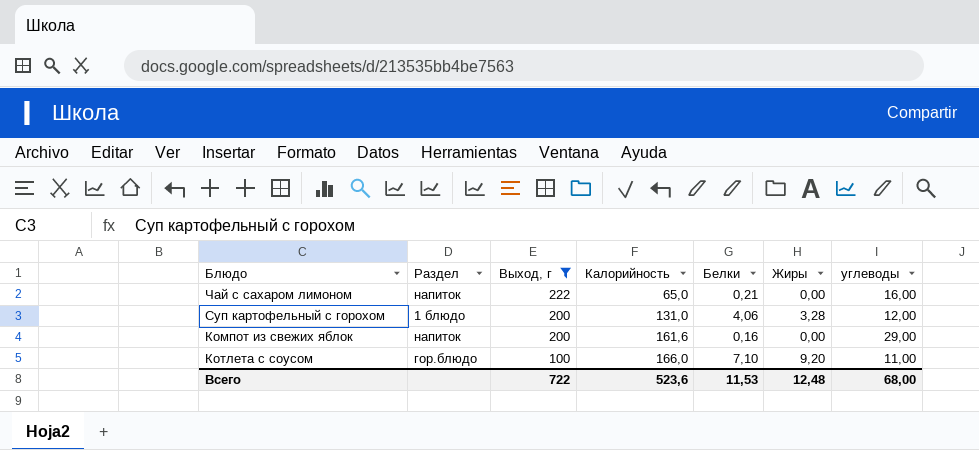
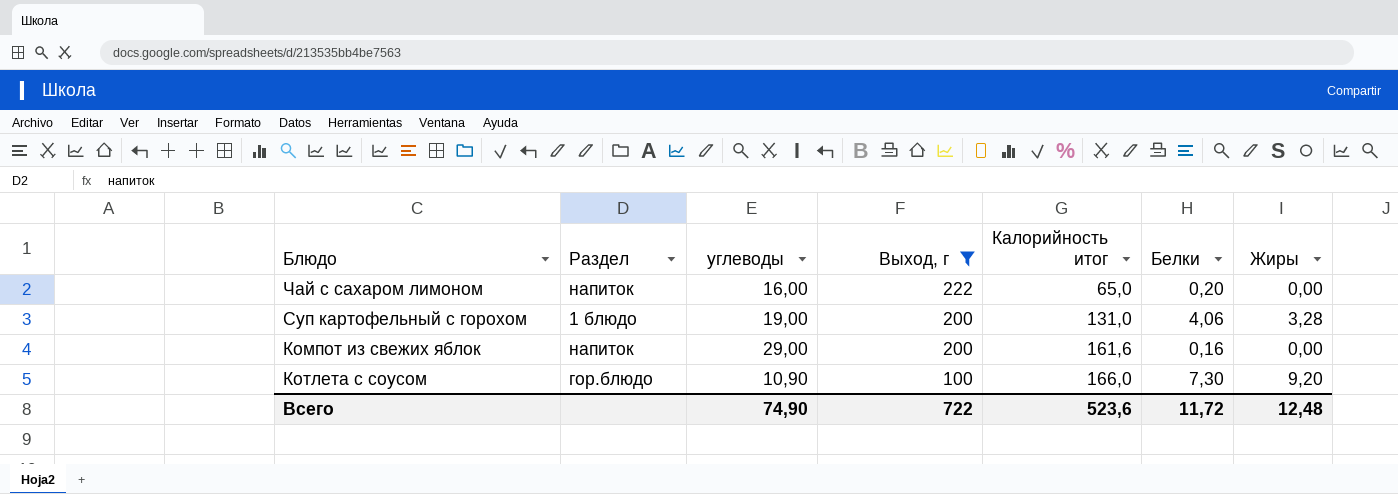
column углеводы | position: 7 -> 3
column name: Калорийность -> Калорийность итог
Чай с сахаром лимоном | Белки: 0,21 -> 0,20
Суп картофельный с горохом | углеводы: 12,00 -> 19,00
Котлета с соусом | углеводы: 11,00 -> 10,90
Котлета с соусом | Белки: 7,10 -> 7,30
Всего | углеводы: 68,00 -> 74,90
Всего | Белки: 11,53 -> 11,72

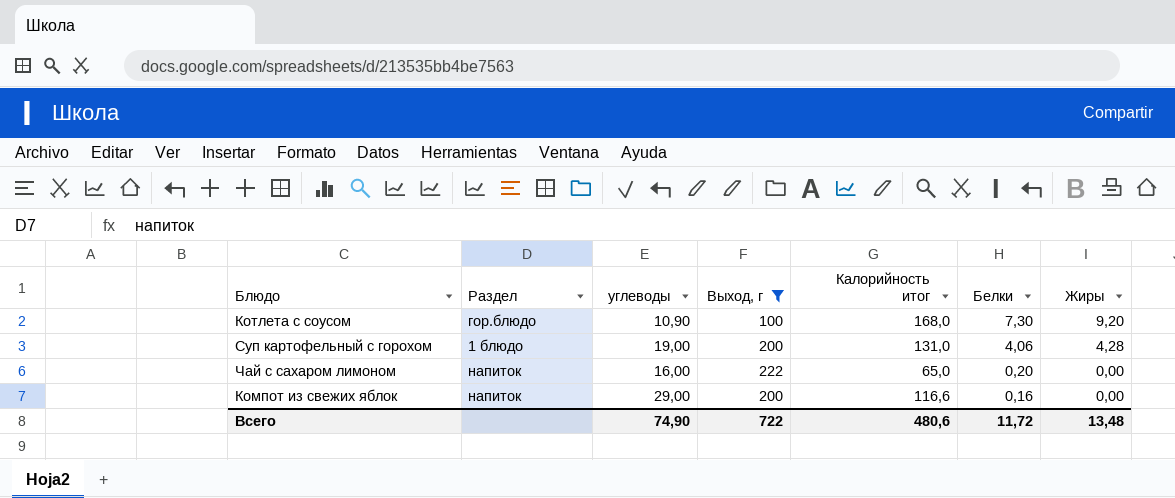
row order: Выход, г descending -> Белки descending
Котлета с соусом | Калорийность итог: 166,0 -> 168,0
Суп картофельный с горохом | Жиры: 3,28 -> 4,28
Компот из свежих яблок | Калорийность итог: 161,6 -> 116,6
Всего | Калорийность итог: 523,6 -> 480,6
Всего | Жиры: 12,48 -> 13,48

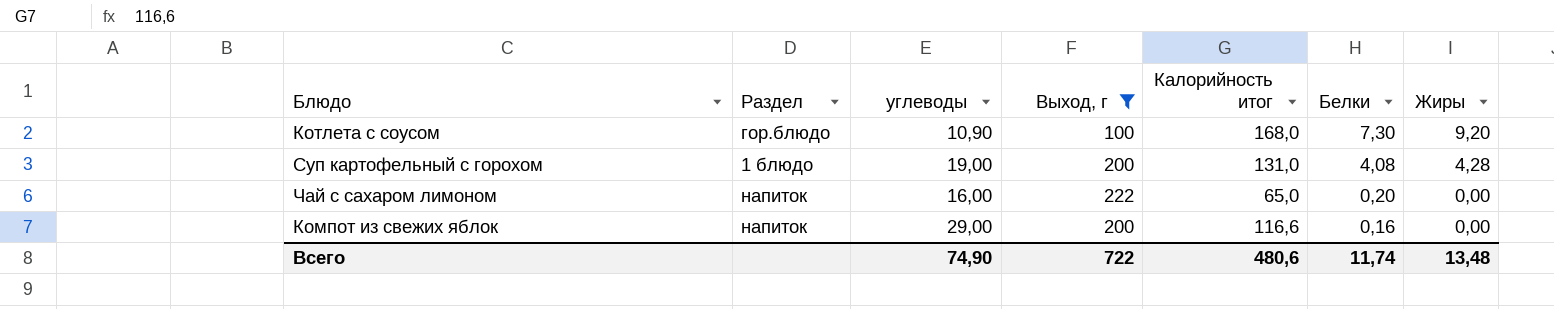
Суп картофельный с горохом | Белки: 4,06 -> 4,08
Всего | Белки: 11,72 -> 11,74

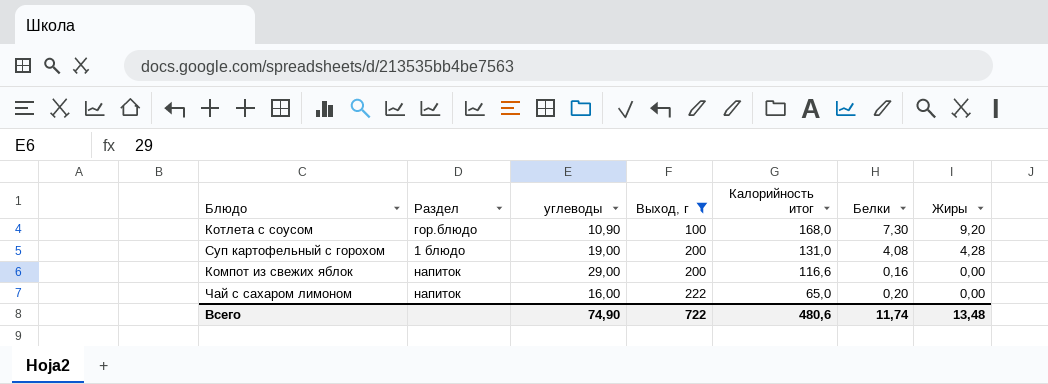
row order: Белки descending -> Выход, г ascending

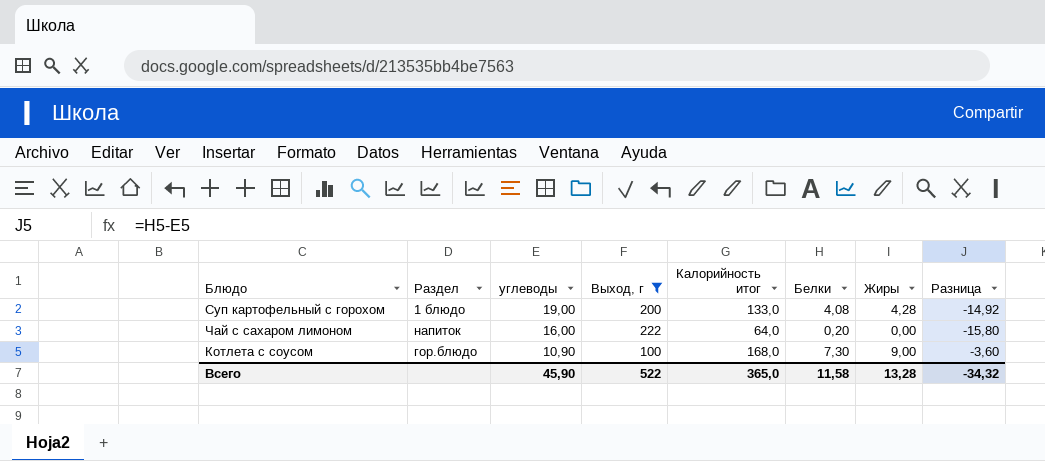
row order: Выход, г ascending -> углеводы descending
column Разница | formula: none -> [Белки] - [углеводы]
row Компот из свежих яблок: напиток | 29,00 | 200 | 116,6 | 0,16 | 0,00 -> none
Суп картофельный с горохом | Калорийность итог: 131,0 -> 133,0
Чай с сахаром лимоном | Калорийность итог: 65,0 -> 64,0
Котлета с соусом | Жиры: 9,20 -> 9,00
Всего | углеводы: 74,90 -> 45,90
Всего | Выход, г: 722 -> 522
Всего | Калорийность итог: 480,6 -> 365,0
Всего | Белки: 11,74 -> 11,58
Всего | Жиры: 13,48 -> 13,28

